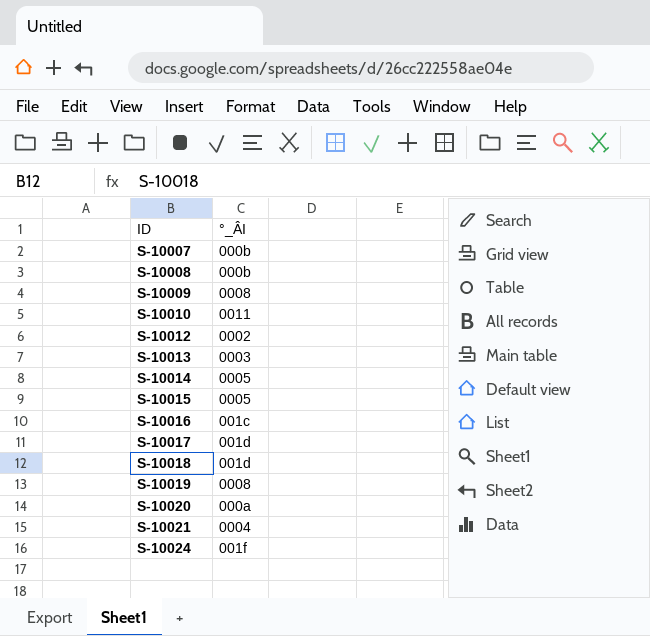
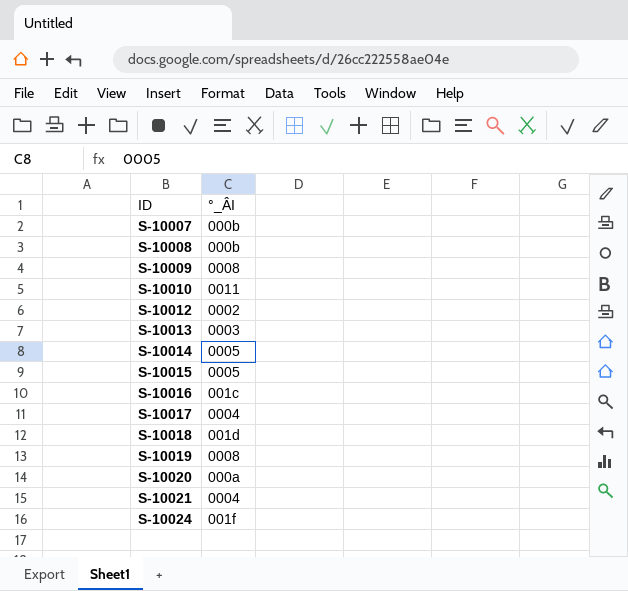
S-10017 | °_ÂI: 001d -> 0004

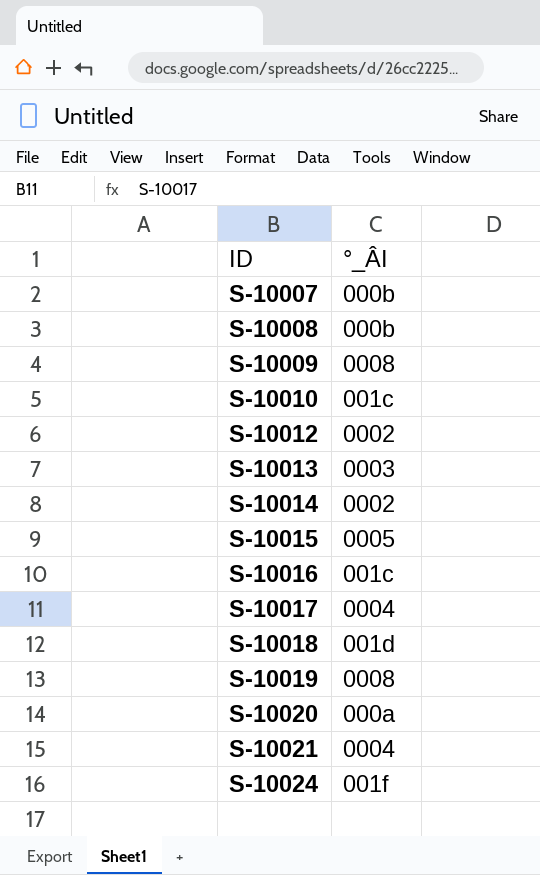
S-10010 | °_ÂI: 0011 -> 001c
S-10014 | °_ÂI: 0005 -> 0002

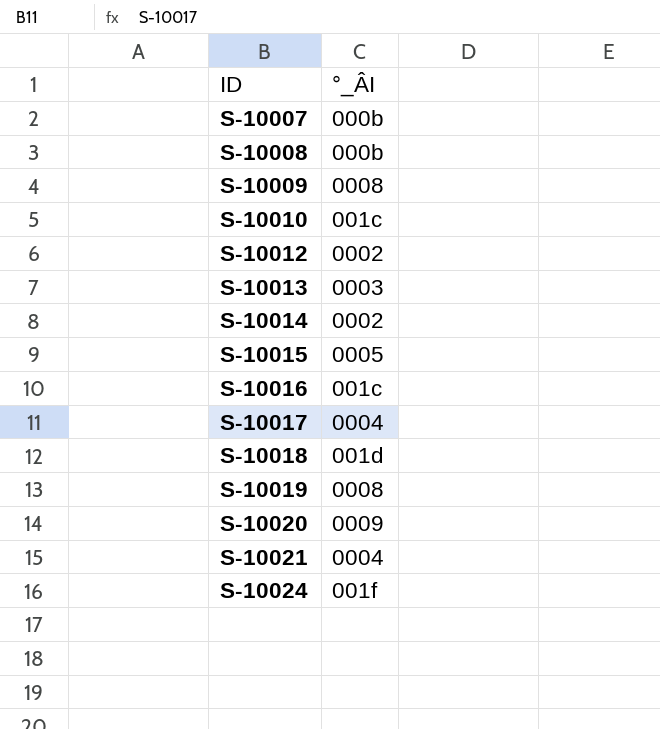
S-10020 | °_ÂI: 000a -> 0009

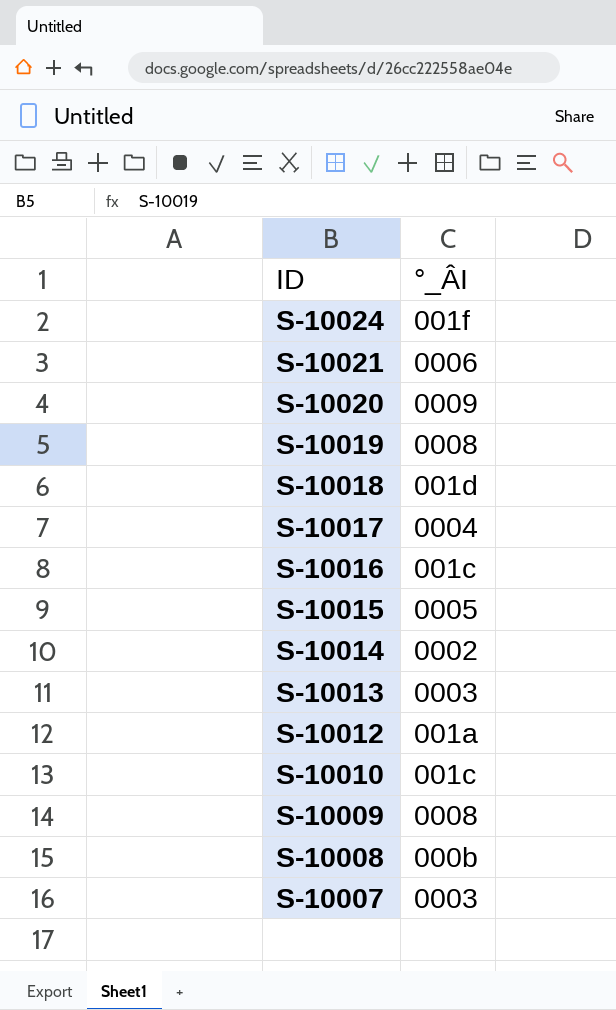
row order: ID ascending -> ID descending
S-10021 | °_ÂI: 0004 -> 0006
S-10012 | °_ÂI: 0002 -> 001a
S-10007 | °_ÂI: 000b -> 0003

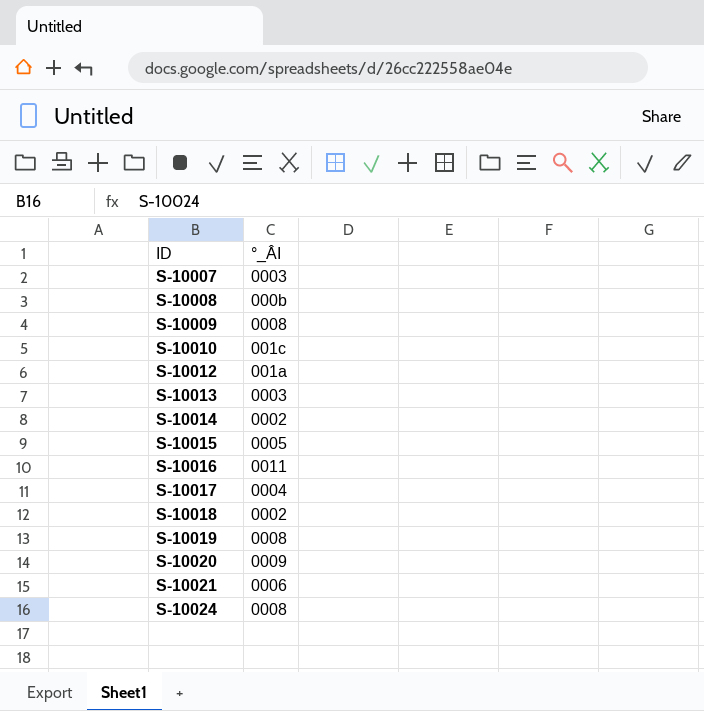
row order: ID descending -> ID ascending
S-10016 | °_ÂI: 001c -> 0011
S-10018 | °_ÂI: 001d -> 0002
S-10024 | °_ÂI: 001f -> 0008

